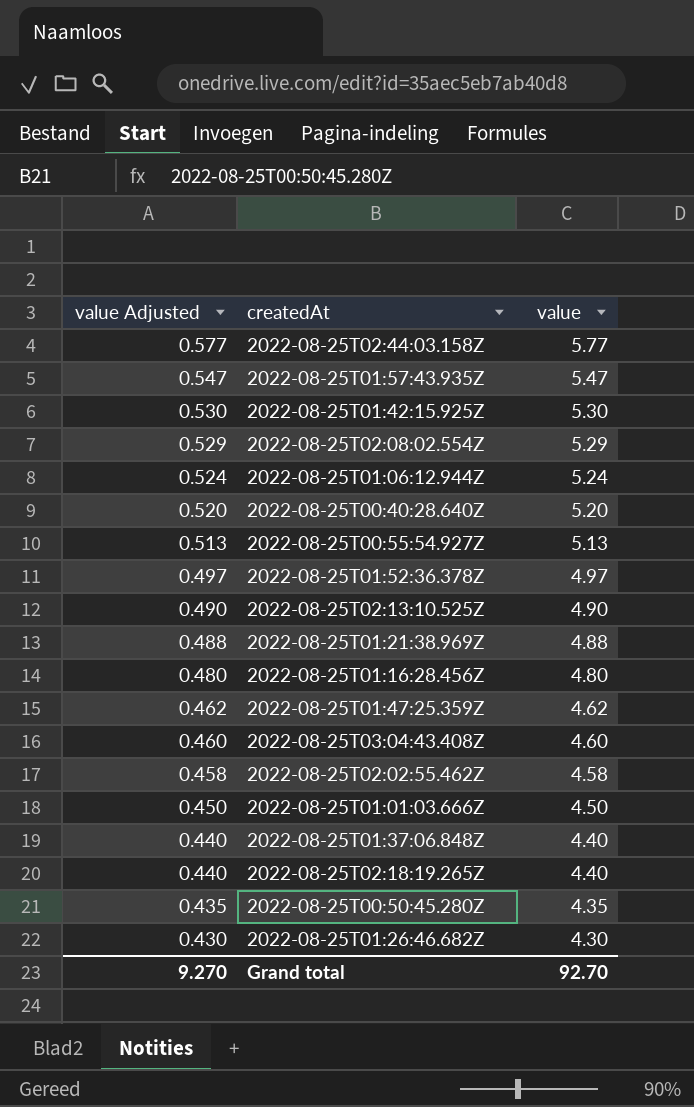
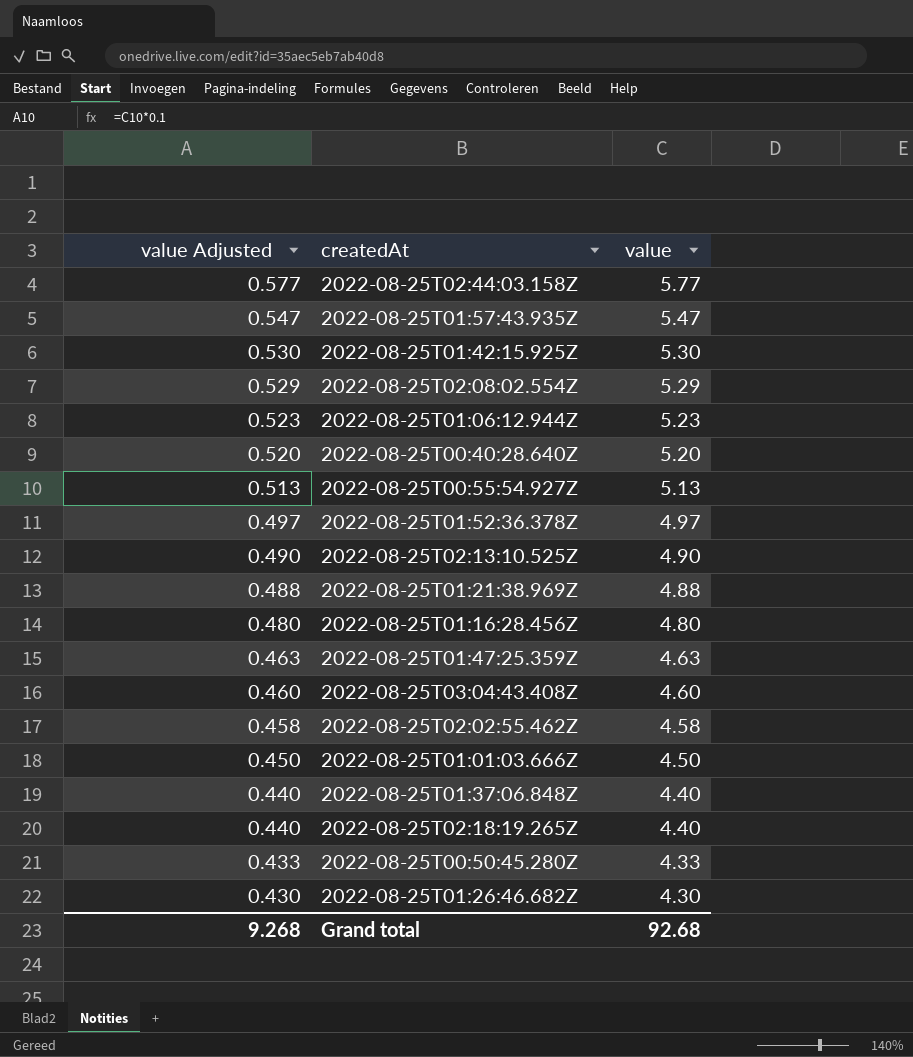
2022-08-25T01:06:12.944Z | value Adjusted: 0.524 -> 0.523
2022-08-25T01:06:12.944Z | value: 5.24 -> 5.23
2022-08-25T01:47:25.359Z | value Adjusted: 0.462 -> 0.463
2022-08-25T01:47:25.359Z | value: 4.62 -> 4.63
2022-08-25T00:50:45.280Z | value Adjusted: 0.435 -> 0.433
2022-08-25T00:50:45.280Z | value: 4.35 -> 4.33
Grand total | value Adjusted: 9.270 -> 9.268
Grand total | value: 92.70 -> 92.68

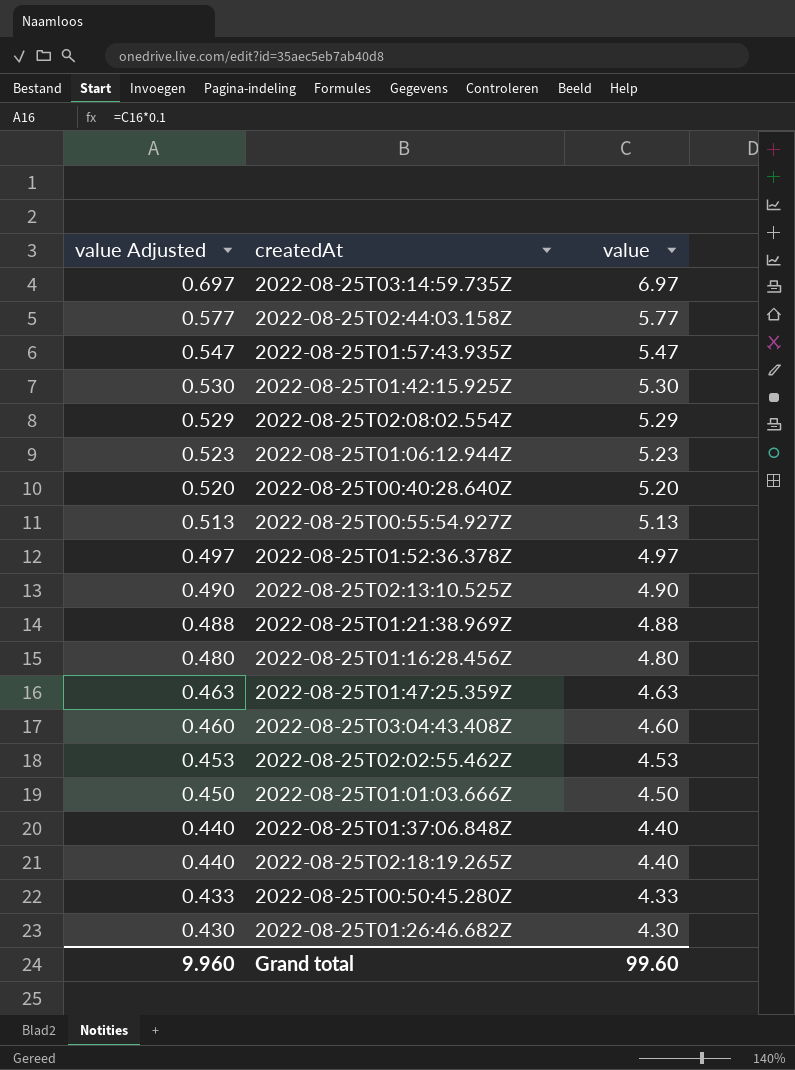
row 2022-08-25T03:14:59.735Z: none -> 0.697 | 6.97
2022-08-25T02:02:55.462Z | value Adjusted: 0.458 -> 0.453
2022-08-25T02:02:55.462Z | value: 4.58 -> 4.53
Grand total | value Adjusted: 9.268 -> 9.960
Grand total | value: 92.68 -> 99.60

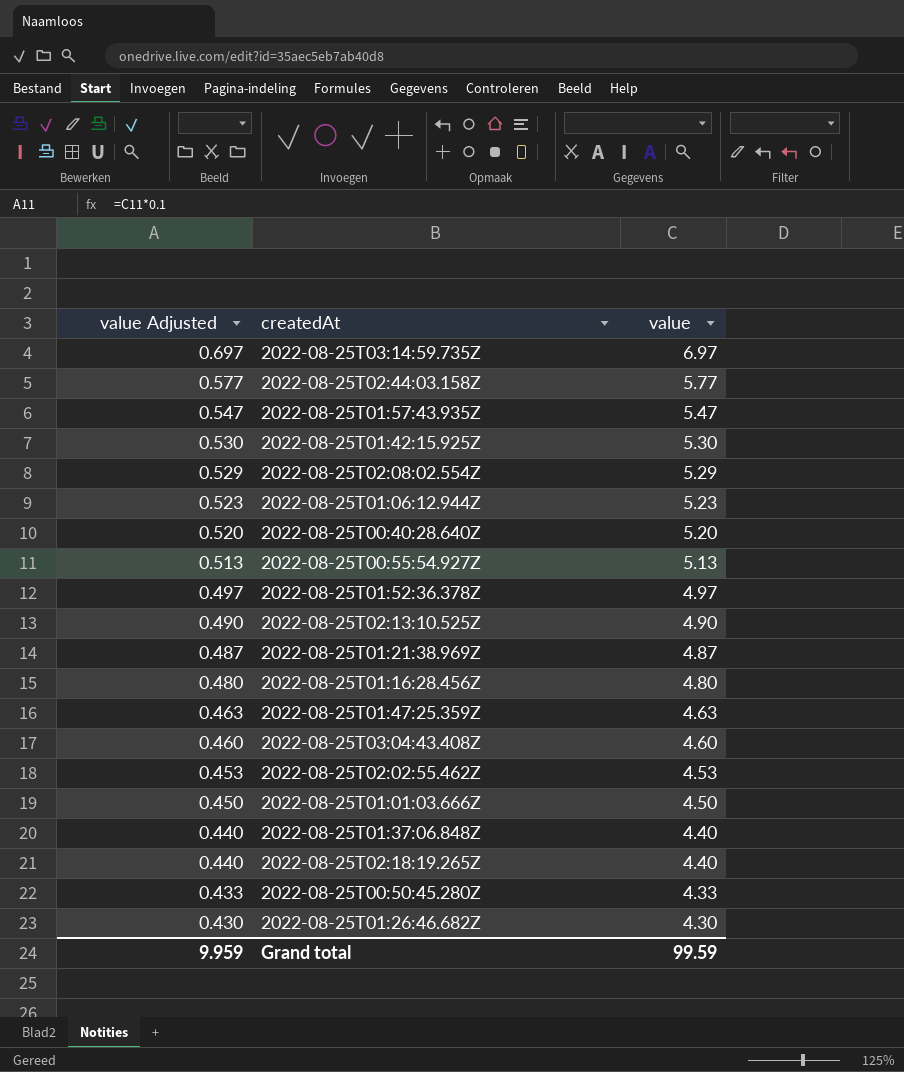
2022-08-25T01:21:38.969Z | value Adjusted: 0.488 -> 0.487
2022-08-25T01:21:38.969Z | value: 4.88 -> 4.87
Grand total | value Adjusted: 9.960 -> 9.959
Grand total | value: 99.60 -> 99.59

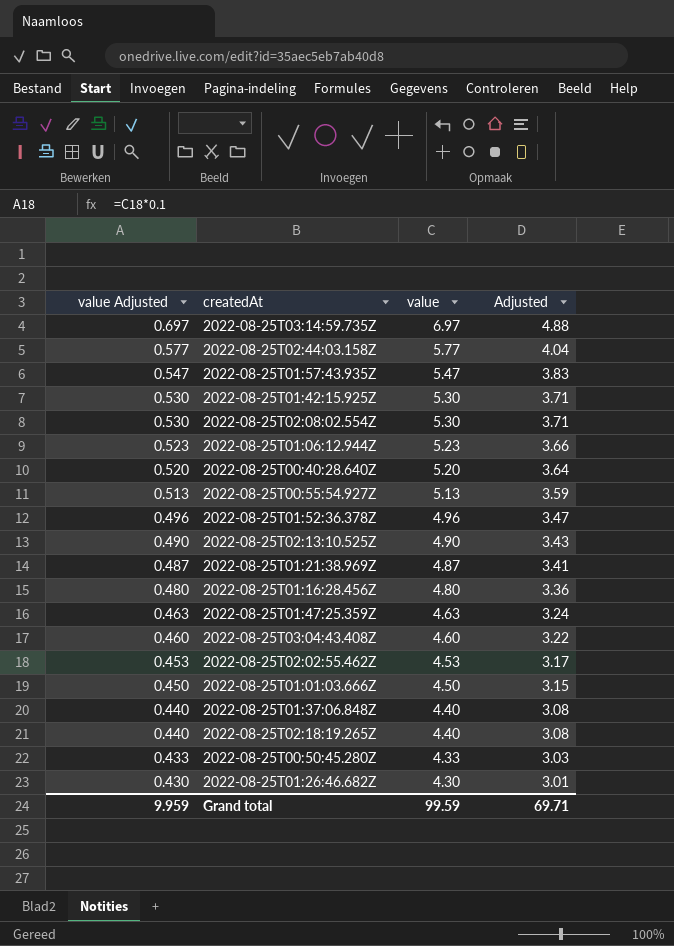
column Adjusted | formula: none -> [value] * 0.7
2022-08-25T02:08:02.554Z | value Adjusted: 0.529 -> 0.530
2022-08-25T02:08:02.554Z | value: 5.29 -> 5.30
2022-08-25T01:52:36.378Z | value Adjusted: 0.497 -> 0.496
2022-08-25T01:52:36.378Z | value: 4.97 -> 4.96

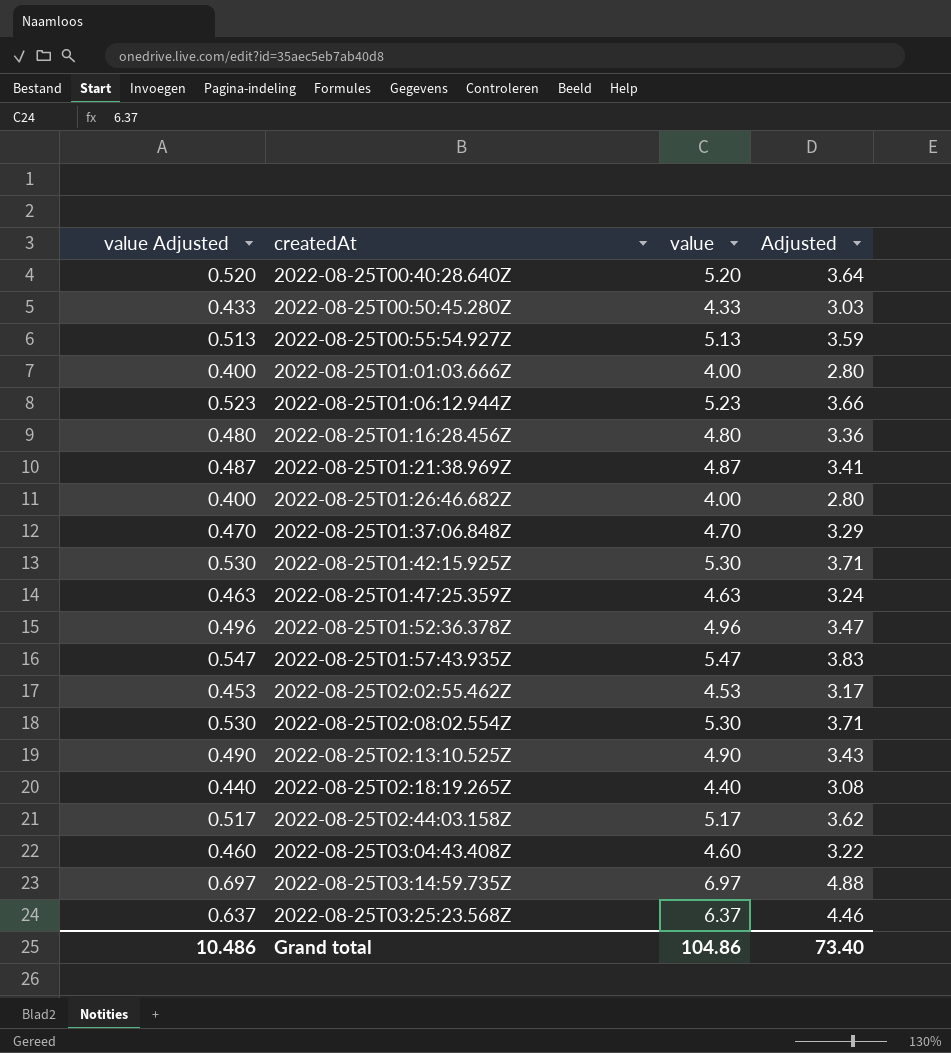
row order: value Adjusted descending -> createdAt ascending
2022-08-25T01:01:03.666Z | value Adjusted: 0.450 -> 0.400
2022-08-25T01:01:03.666Z | value: 4.50 -> 4.00
2022-08-25T01:01:03.666Z | Adjusted: 3.15 -> 2.80
2022-08-25T01:26:46.682Z | value Adjusted: 0.430 -> 0.400
2022-08-25T01:26:46.682Z | value: 4.30 -> 4.00
2022-08-25T01:26:46.682Z | Adjusted: 3.01 -> 2.80
2022-08-25T01:37:06.848Z | value Adjusted: 0.440 -> 0.470
2022-08-25T01:37:06.848Z | value: 4.40 -> 4.70
2022-08-25T01:37:06.848Z | Adjusted: 3.08 -> 3.29
2022-08-25T02:44:03.158Z | value Adjusted: 0.577 -> 0.517
2022-08-25T02:44:03.158Z | value: 5.77 -> 5.17
2022-08-25T02:44:03.158Z | Adjusted: 4.04 -> 3.62
row 2022-08-25T03:25:23.568Z: none -> 0.637 | 6.37 | 4.46
Grand total | value Adjusted: 9.959 -> 10.486
Grand total | value: 99.59 -> 104.86
Grand total | Adjusted: 69.71 -> 73.40

